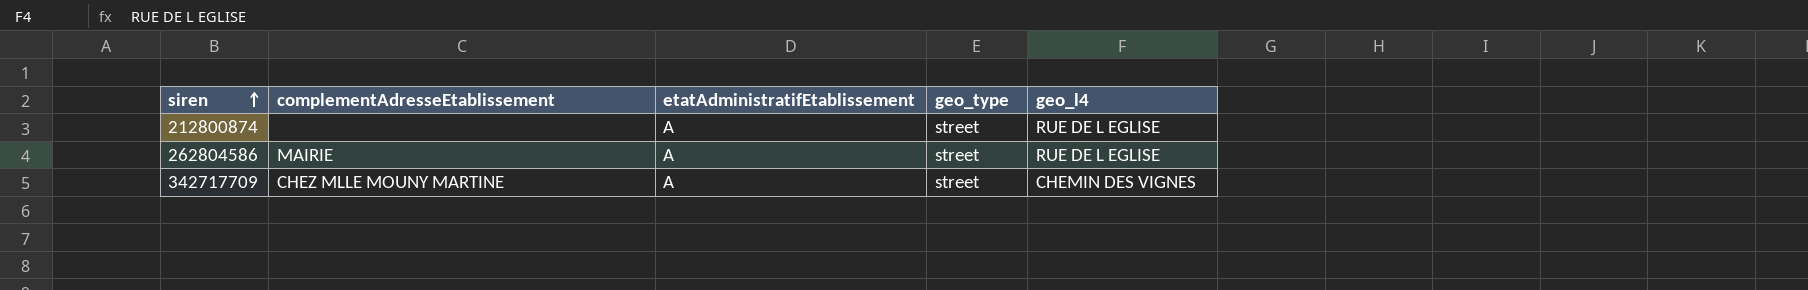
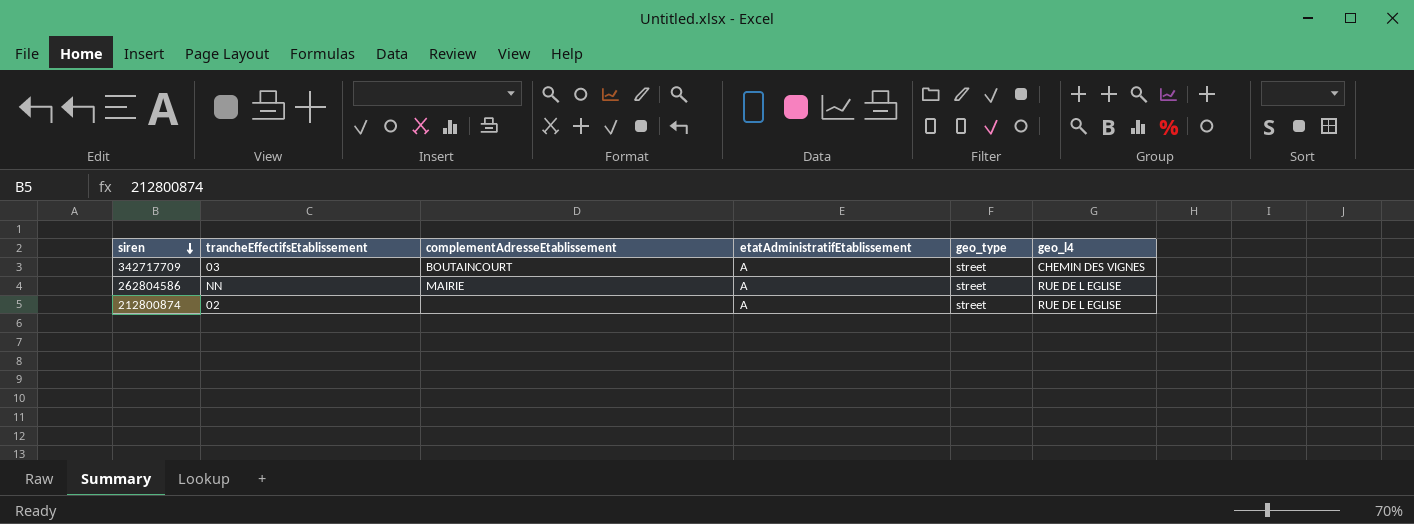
row order: siren ascending -> siren descending
column trancheEffectifsEtablissement | position: none -> 2
342717709 | complementAdresseEtablissement: CHEZ MLLE MOUNY MARTINE -> BOUTAINCOURT

